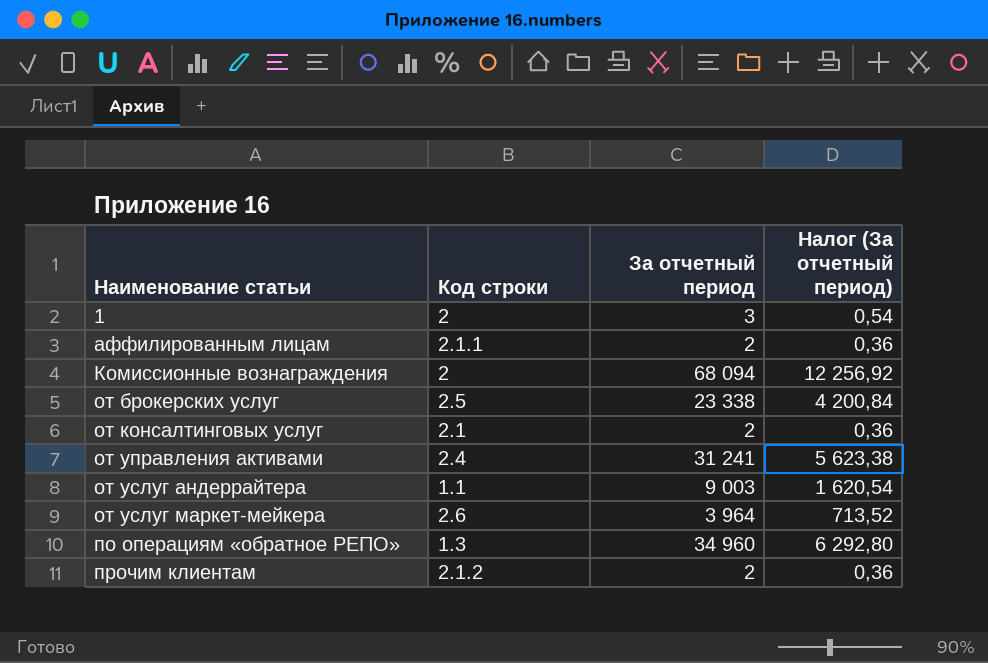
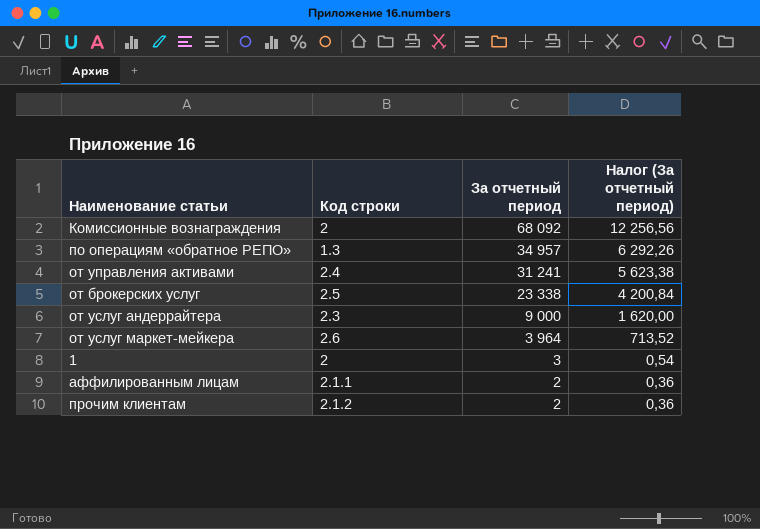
row order: Наименование статьи ascending -> За отчетный период descending
row от консалтинговых услуг: 2.1 | 2 | 0,36 -> none
Комиссионные вознаграждения | За отчетный период: 68 094 -> 68 092
Комиссионные вознаграждения | Налог (За отчетный период): 12 256,92 -> 12 256,56
по операциям «обратное РЕПО» | За отчетный период: 34 960 -> 34 957
по операциям «обратное РЕПО» | Налог (За отчетный период): 6 292,80 -> 6 292,26
от услуг андеррайтера | Код строки: 1.1 -> 2.3
от услуг андеррайтера | За отчетный период: 9 003 -> 9 000
от услуг андеррайтера | Налог (За отчетный период): 1 620,54 -> 1 620,00

